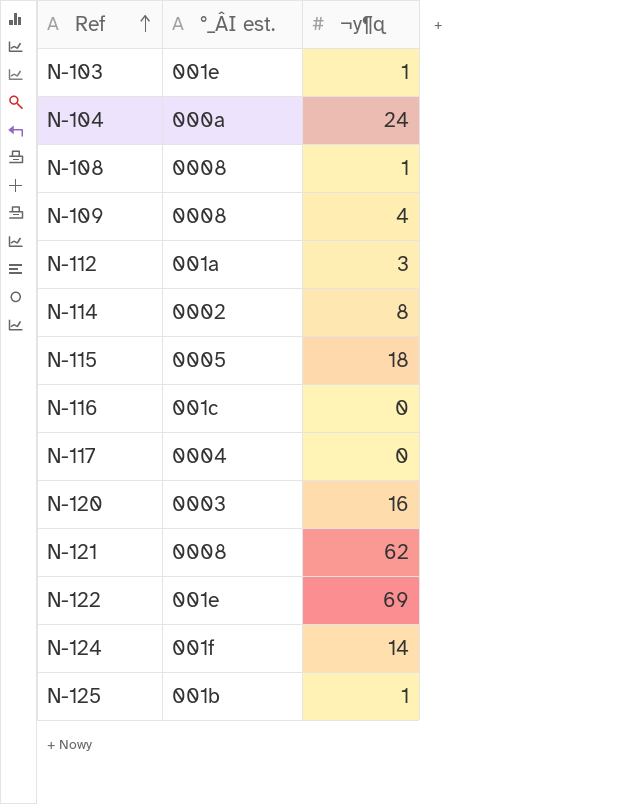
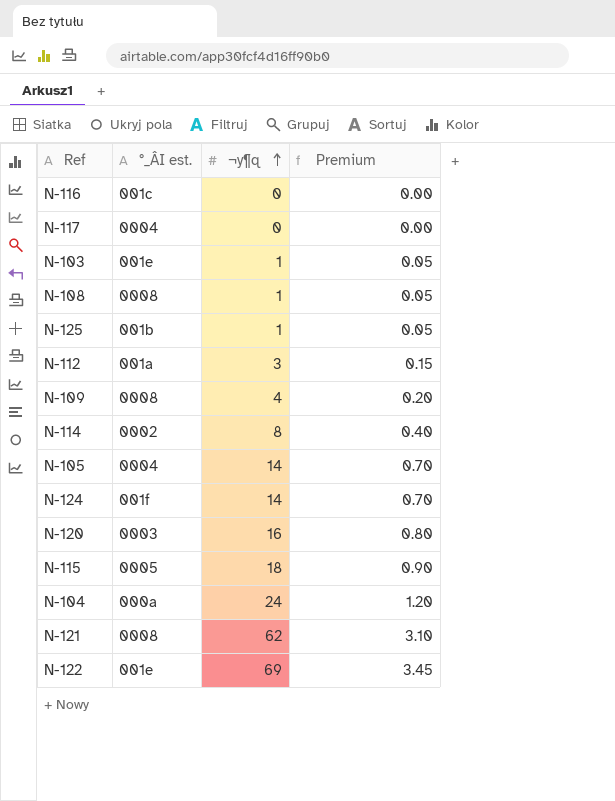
row order: Ref ascending -> ¬y¶q ascending
column Premium | formula: none -> [¬y¶q] * 0.05
row N-105: none -> 0004 | 14 | 0.70

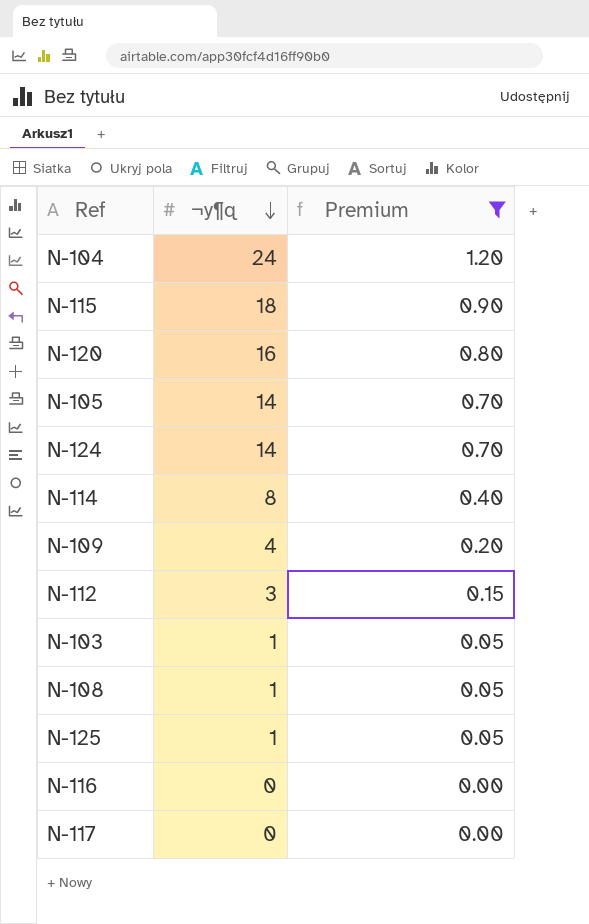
filter: none -> Premium <= 1.20
row order: ¬y¶q ascending -> ¬y¶q descending
column °_ÂI est. | position: 2 -> none

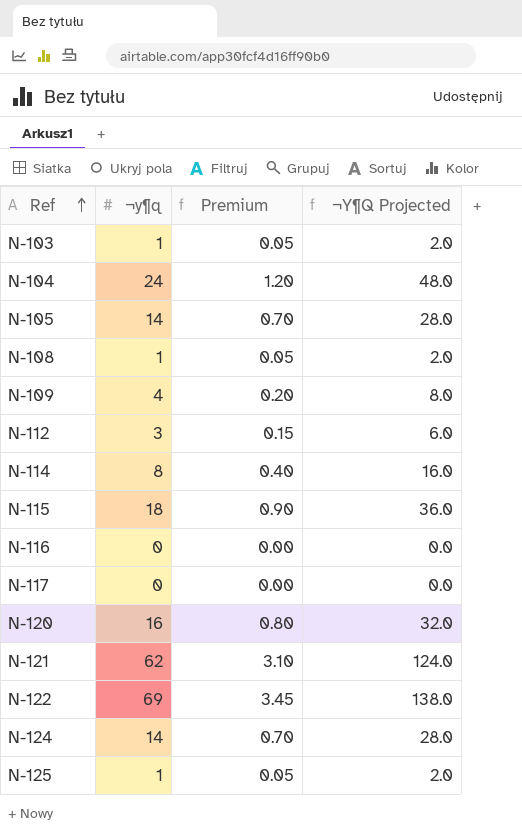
filter: Premium <= 1.20 -> none
row order: ¬y¶q descending -> Ref ascending
column ¬Y¶Q Projected | formula: none -> [¬y¶q] * 2

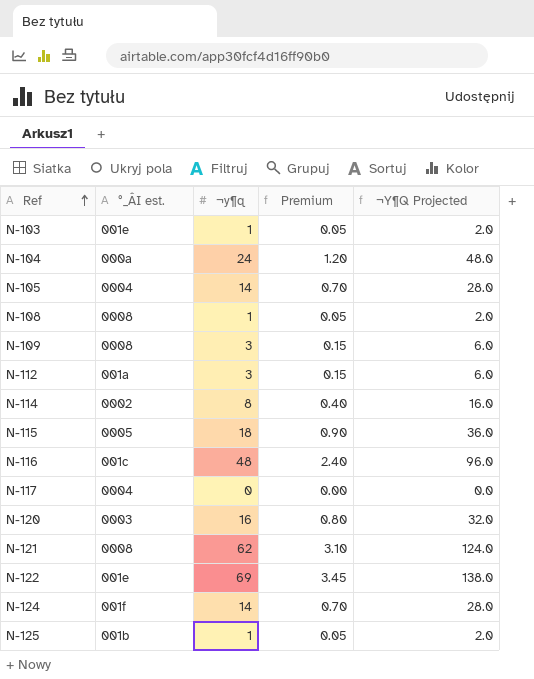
column °_ÂI est. | position: none -> 2
N-109 | ¬y¶q: 4 -> 3
N-109 | Premium: 0.20 -> 0.15
N-109 | ¬Y¶Q Projected: 8.0 -> 6.0
N-116 | ¬y¶q: 0 -> 48
N-116 | Premium: 0.00 -> 2.40
N-116 | ¬Y¶Q Projected: 0.0 -> 96.0

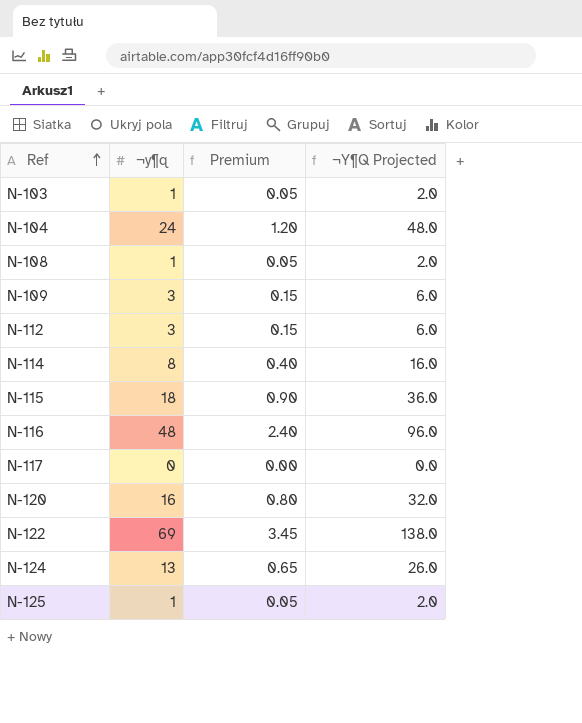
column °_ÂI est. | position: 2 -> none
row N-105: 0004 | 14 | 0.70 | 28.0 -> none
row N-121: 0008 | 62 | 3.10 | 124.0 -> none
N-124 | ¬y¶q: 14 -> 13
N-124 | Premium: 0.70 -> 0.65
N-124 | ¬Y¶Q Projected: 28.0 -> 26.0

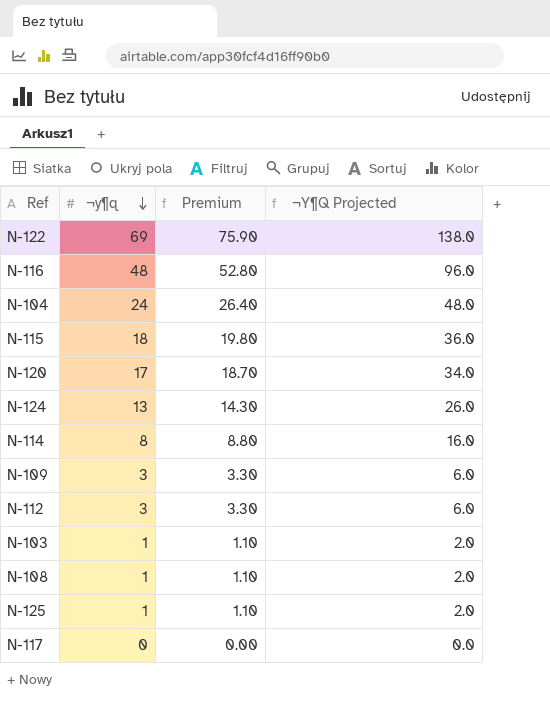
row order: Ref ascending -> ¬y¶q descending
column Premium | formula: [¬y¶q] * 0.05 -> [¬y¶q] * 1.1
N-120 | ¬y¶q: 16 -> 17
N-120 | ¬Y¶Q Projected: 32.0 -> 34.0

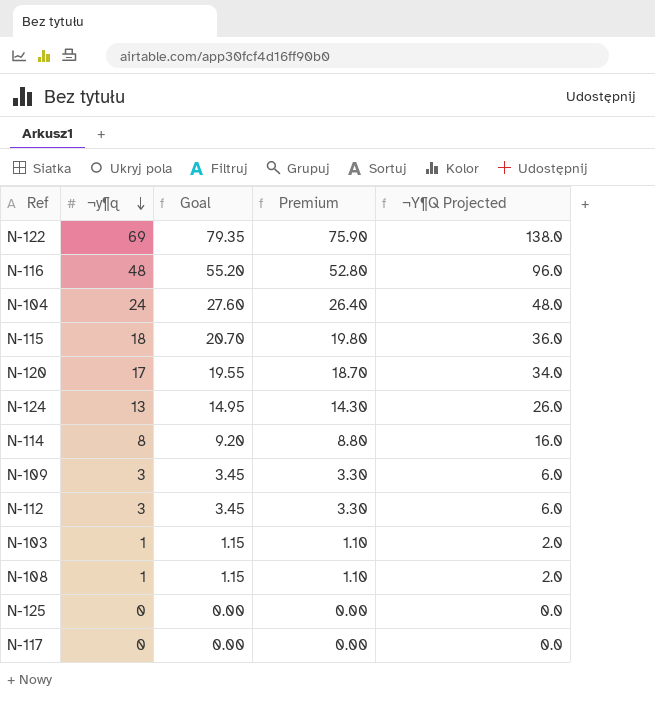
column Goal | formula: none -> [¬y¶q] * 1.15
N-125 | ¬y¶q: 1 -> 0
N-125 | Premium: 1.10 -> 0.00
N-125 | ¬Y¶Q Projected: 2.0 -> 0.0

